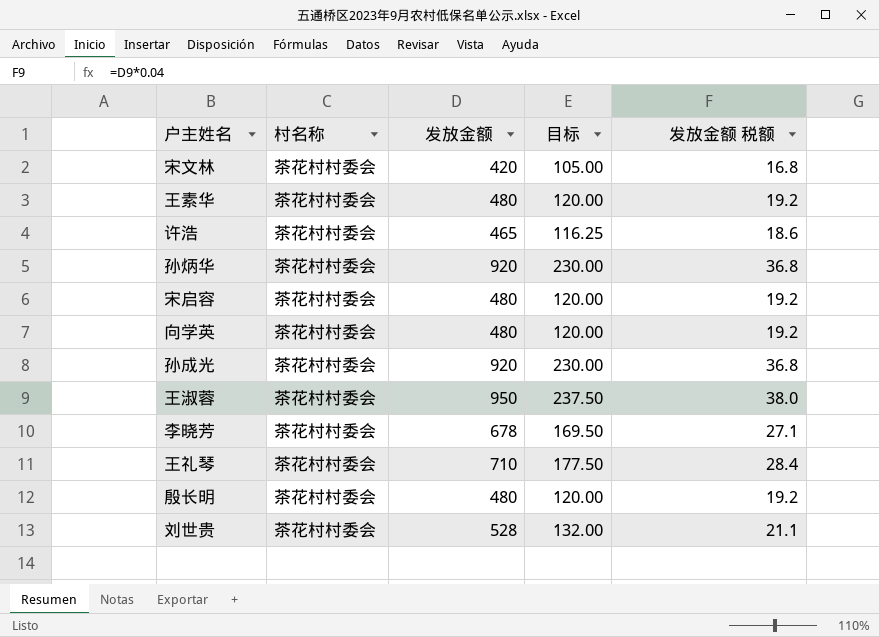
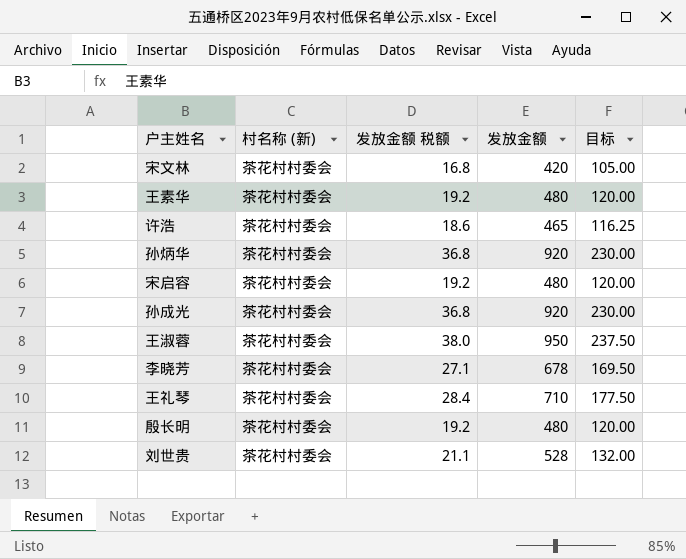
column name: 村名称 -> 村名称 (新)
column 发放金额 税额 | position: 5 -> 3
row 向学英: 茶花村村委会 | 480 | 120.00 | 19.2 -> none

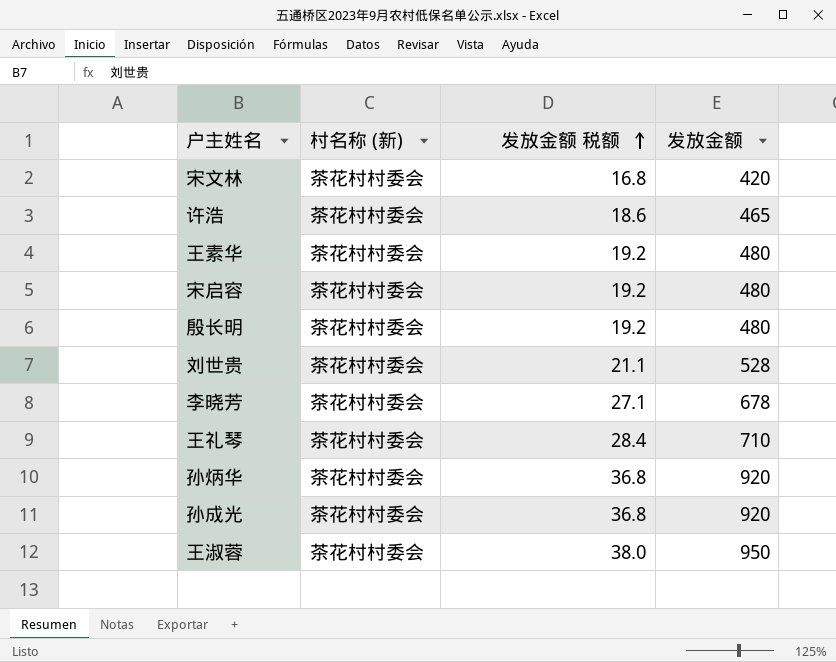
row order: none -> 发放金额 税额 ascending
column 目标 | formula: [发放金额] * 0.25 -> none

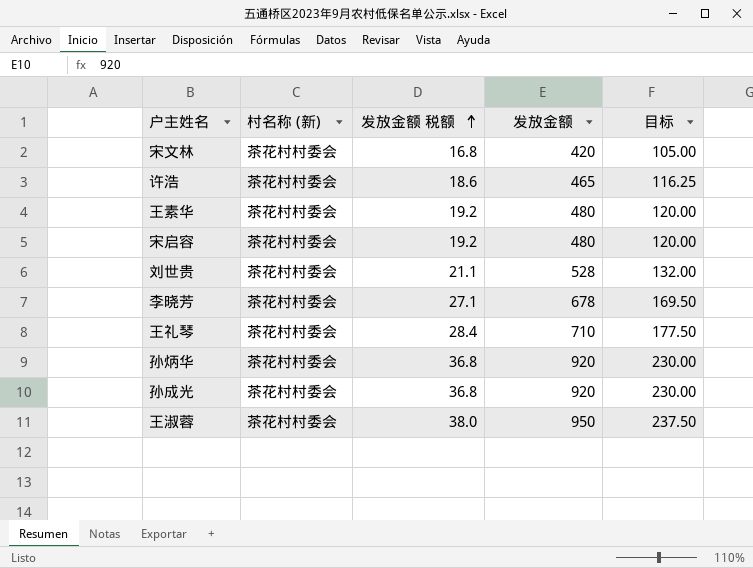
column 目标 | formula: none -> [发放金额] * 0.25
row 殷长明: 茶花村村委会 | 19.2 | 480 -> none

